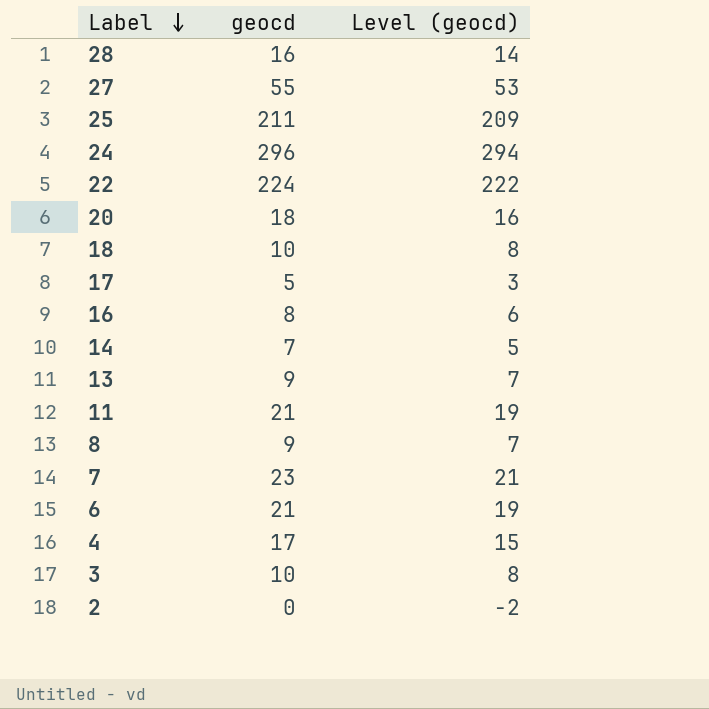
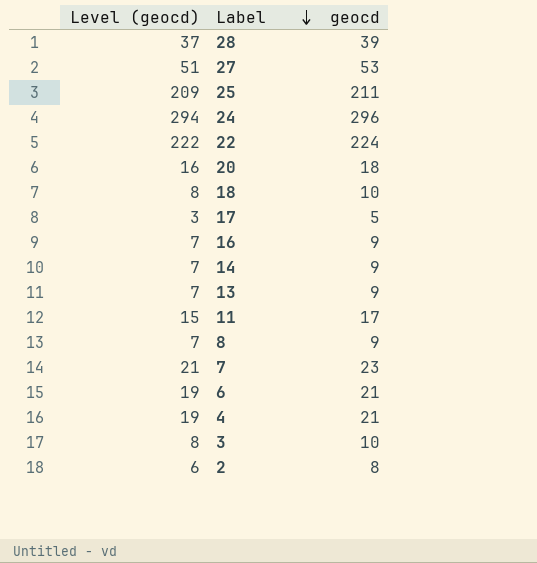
column Level (geocd) | position: 3 -> 1
28 | Level (geocd): 14 -> 37
28 | geocd: 16 -> 39
27 | Level (geocd): 53 -> 51
27 | geocd: 55 -> 53
16 | Level (geocd): 6 -> 7
16 | geocd: 8 -> 9
14 | Level (geocd): 5 -> 7
14 | geocd: 7 -> 9
11 | Level (geocd): 19 -> 15
11 | geocd: 21 -> 17
4 | Level (geocd): 15 -> 19
4 | geocd: 17 -> 21
2 | Level (geocd): -2 -> 6
2 | geocd: 0 -> 8

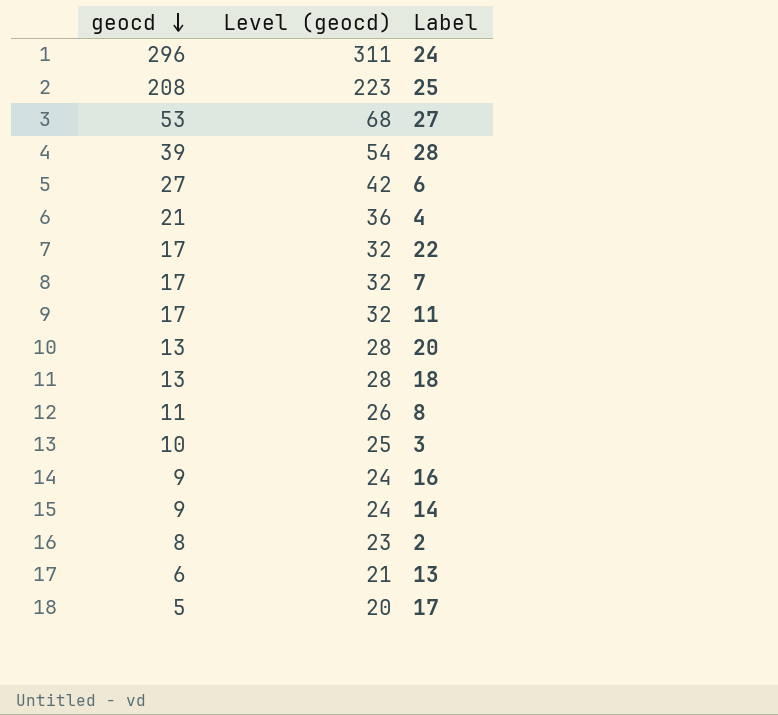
row order: Label descending -> geocd descending
column geocd | position: 3 -> 1
column Level (geocd) | formula: [geocd] - 2 -> [geocd] + 15
25 | geocd: 211 -> 208
6 | geocd: 21 -> 27
22 | geocd: 224 -> 17
7 | geocd: 23 -> 17
20 | geocd: 18 -> 13
18 | geocd: 10 -> 13
8 | geocd: 9 -> 11
13 | geocd: 9 -> 6

